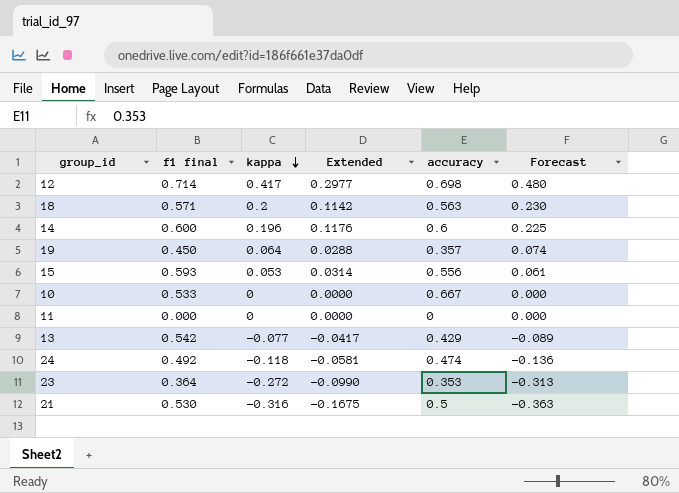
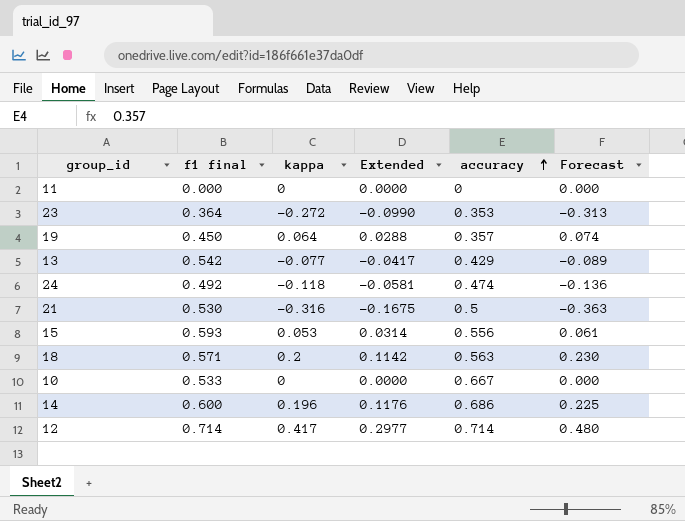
row order: kappa descending -> accuracy ascending
14 | accuracy: 0.6 -> 0.686
12 | accuracy: 0.698 -> 0.714

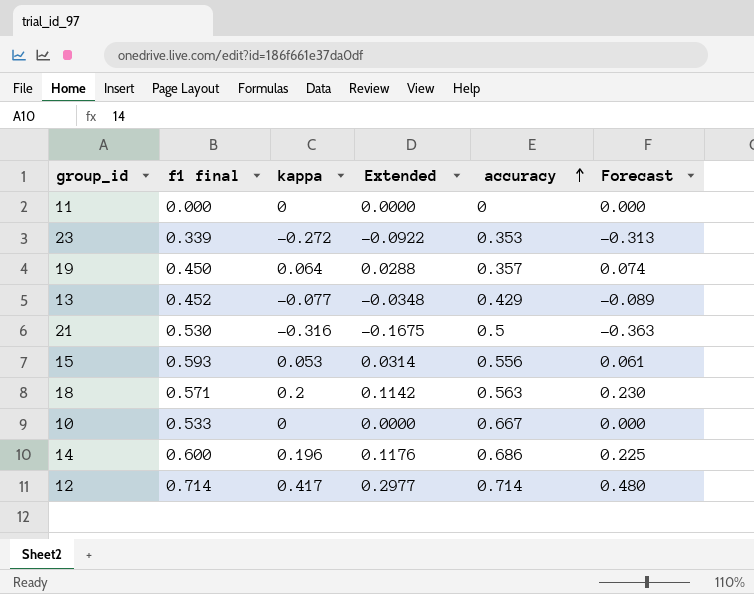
row 24: 0.492 | -0.118 | -0.0581 | 0.474 | -0.136 -> none
23 | f1 final: 0.364 -> 0.339
23 | Extended: -0.0990 -> -0.0922
13 | f1 final: 0.542 -> 0.452
13 | Extended: -0.0417 -> -0.0348

